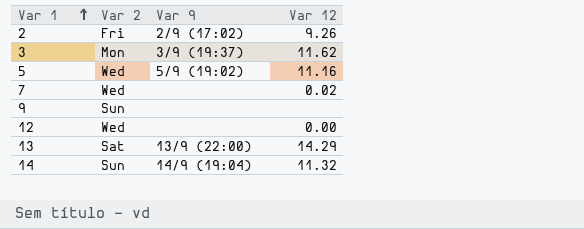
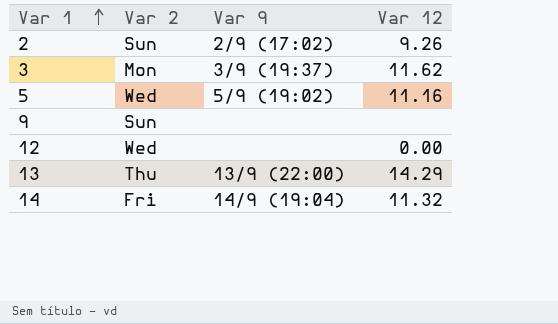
row 7: Wed | none | 0.02 -> none
2 | Var 2: Fri -> Sun
13 | Var 2: Sat -> Thu
14 | Var 2: Sun -> Fri

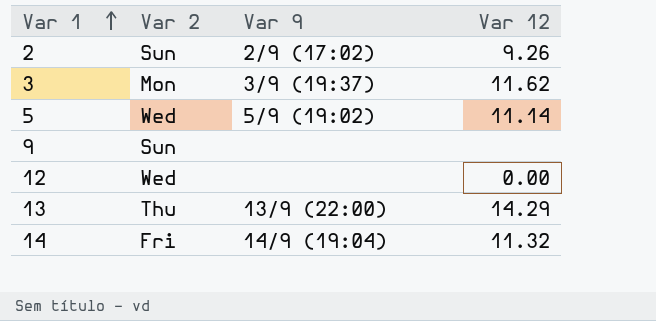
5 | Var 12: 11.16 -> 11.14

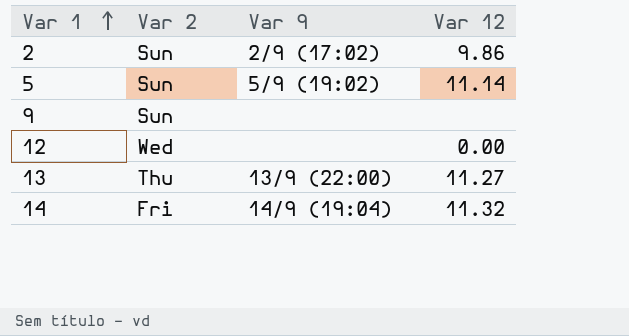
row 3: Mon | 3/9 (19:37) | 11.62 -> none
2 | Var 12: 9.26 -> 9.86
5 | Var 2: Wed -> Sun
13 | Var 12: 14.29 -> 11.27

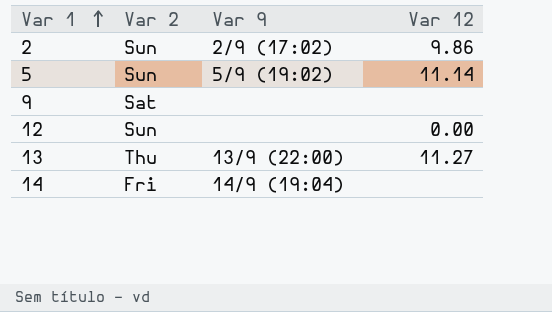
9 | Var 2: Sun -> Sat
12 | Var 2: Wed -> Sun
14 | Var 12: 11.32 -> none

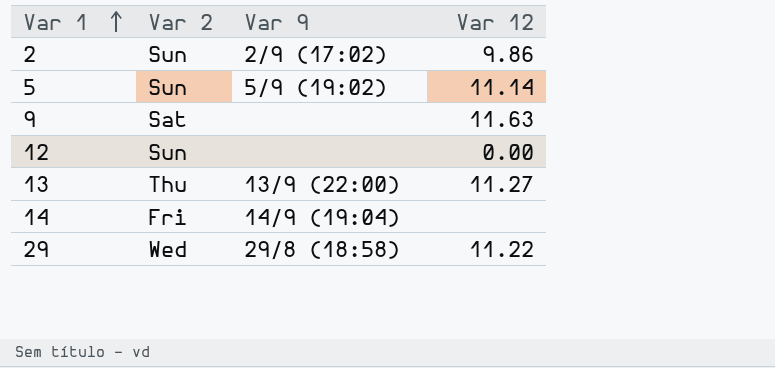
9 | Var 12: none -> 11.63
row 29: none -> Wed | 29/8 (18:58) | 11.22

